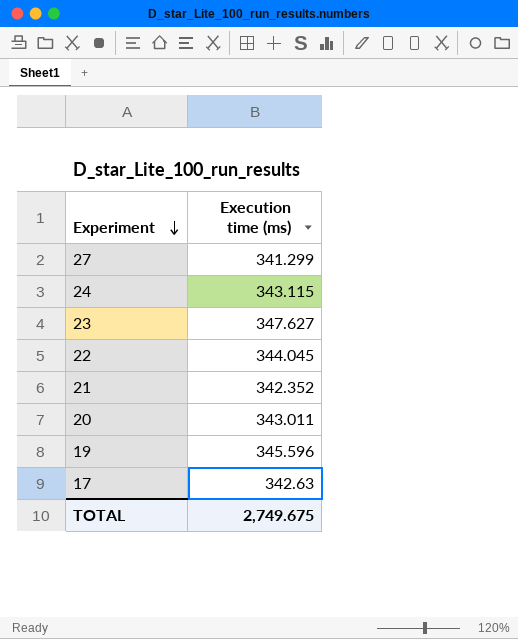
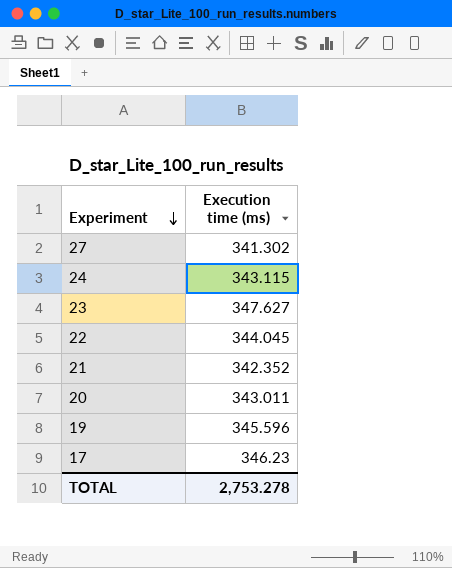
27 | Execution time (ms): 341.299 -> 341.302
17 | Execution time (ms): 342.63 -> 346.23
TOTAL | Execution time (ms): 2,749.675 -> 2,753.278

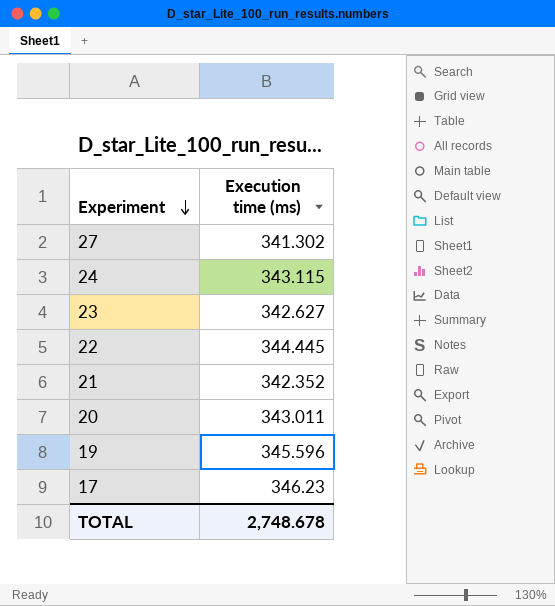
23 | Execution time (ms): 347.627 -> 342.627
22 | Execution time (ms): 344.045 -> 344.445
TOTAL | Execution time (ms): 2,753.278 -> 2,748.678

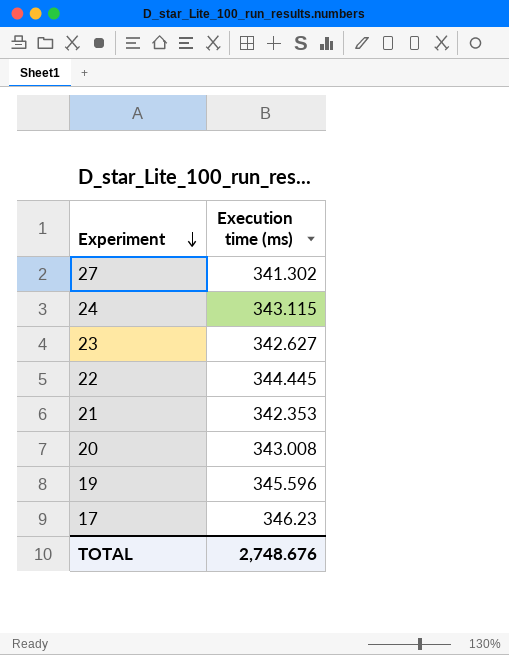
21 | Execution time (ms): 342.352 -> 342.353
20 | Execution time (ms): 343.011 -> 343.008
TOTAL | Execution time (ms): 2,748.678 -> 2,748.676

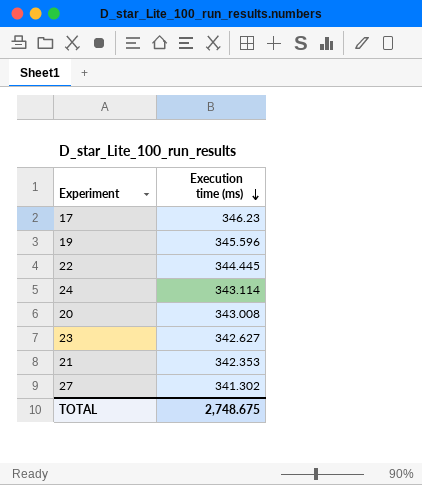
row order: Experiment descending -> Execution time (ms) descending
24 | Execution time (ms): 343.115 -> 343.114
TOTAL | Execution time (ms): 2,748.676 -> 2,748.675

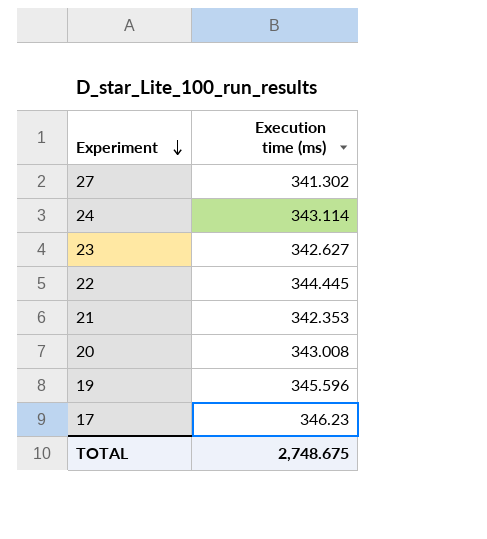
row order: Execution time (ms) descending -> Experiment descending

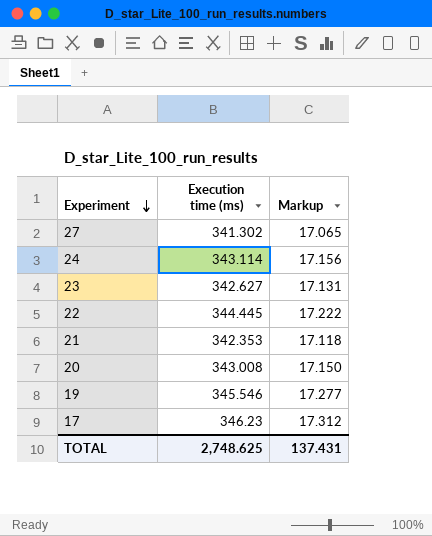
column Markup | formula: none -> [Execution time (ms)] * 0.05
19 | Execution time (ms): 345.596 -> 345.546
TOTAL | Execution time (ms): 2,748.675 -> 2,748.625

